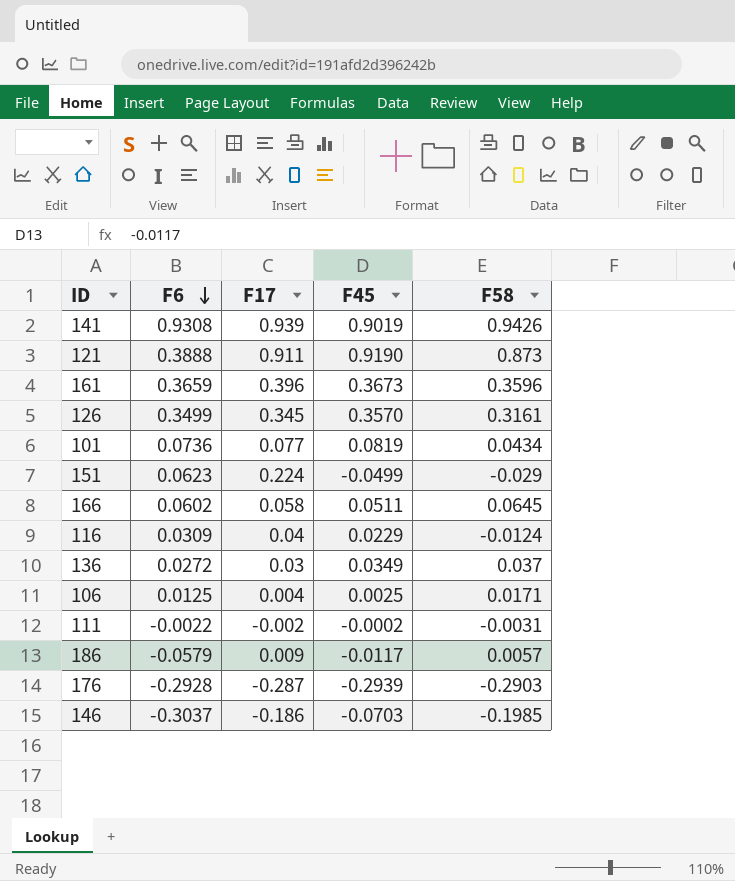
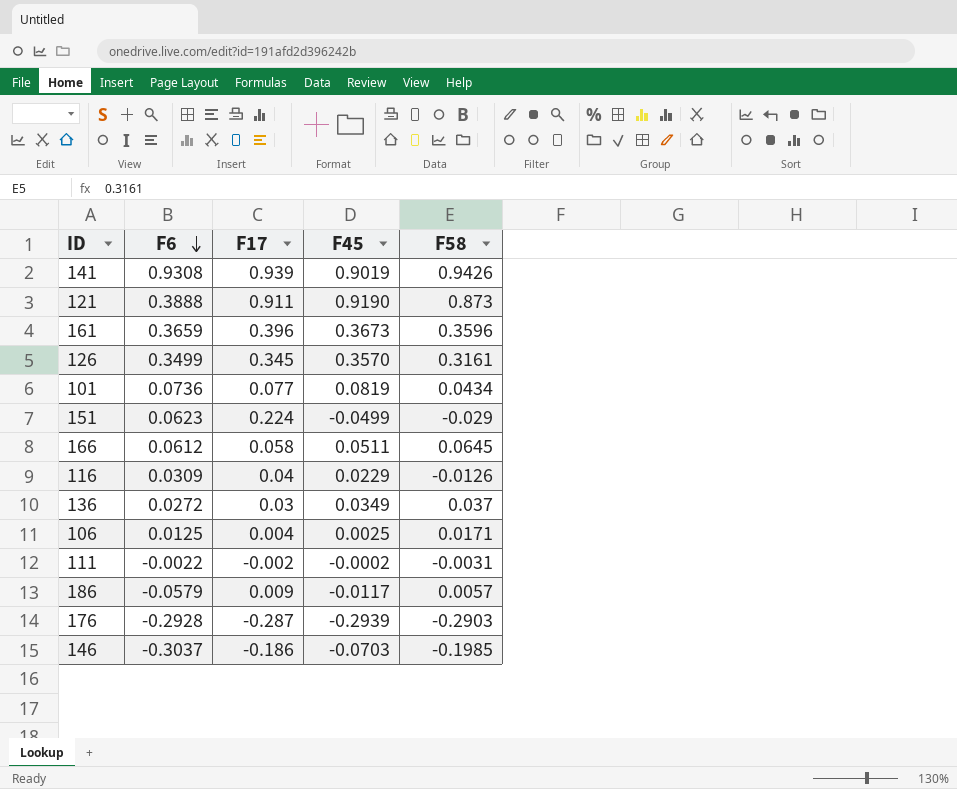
166 | F6: 0.0602 -> 0.0612
116 | F58: -0.0124 -> -0.0126

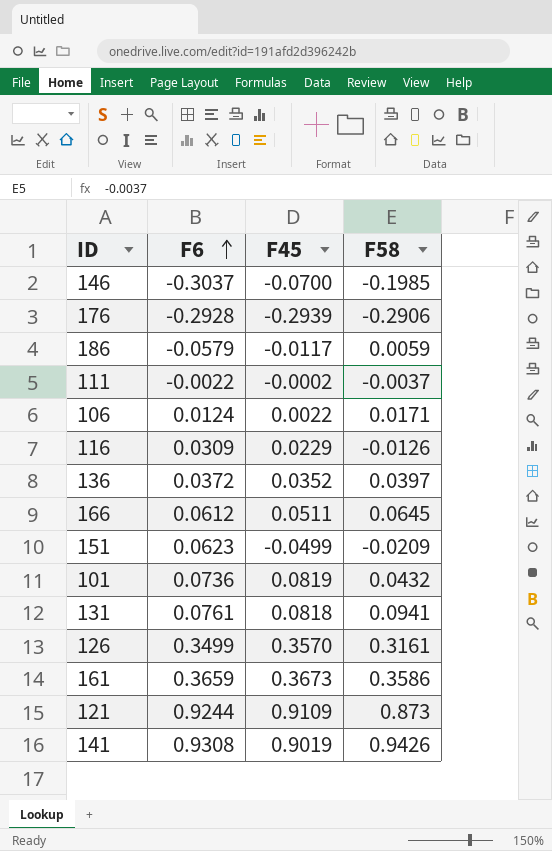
row order: F6 descending -> F6 ascending
column F17 | position: 3 -> none
146 | F45: -0.0703 -> -0.0700
176 | F58: -0.2903 -> -0.2906
186 | F58: 0.0057 -> 0.0059
111 | F58: -0.0031 -> -0.0037
106 | F6: 0.0125 -> 0.0124
106 | F45: 0.0025 -> 0.0022
136 | F6: 0.0272 -> 0.0372
136 | F45: 0.0349 -> 0.0352
136 | F58: 0.037 -> 0.0397
151 | F58: -0.029 -> -0.0209
101 | F58: 0.0434 -> 0.0432
row 131: none -> 0.0761 | 0.0818 | 0.0941
161 | F58: 0.3596 -> 0.3586
121 | F6: 0.3888 -> 0.9244
121 | F45: 0.9190 -> 0.9109

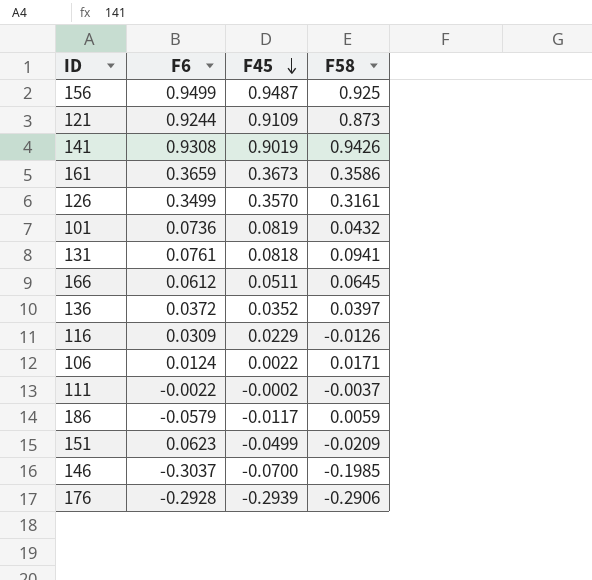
row order: F6 ascending -> F45 descending
row 156: none -> 0.9499 | 0.9487 | 0.925

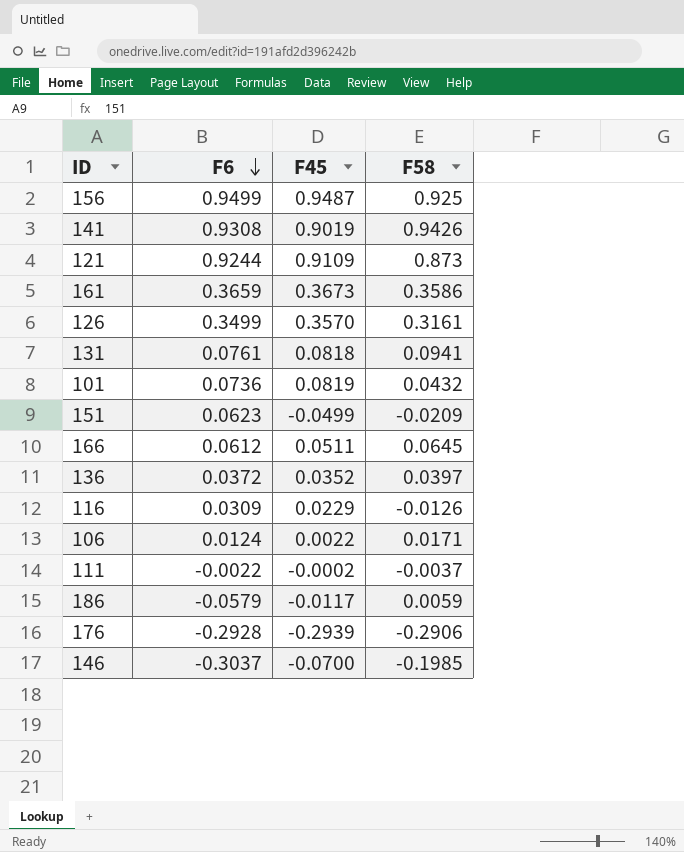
row order: F45 descending -> F6 descending

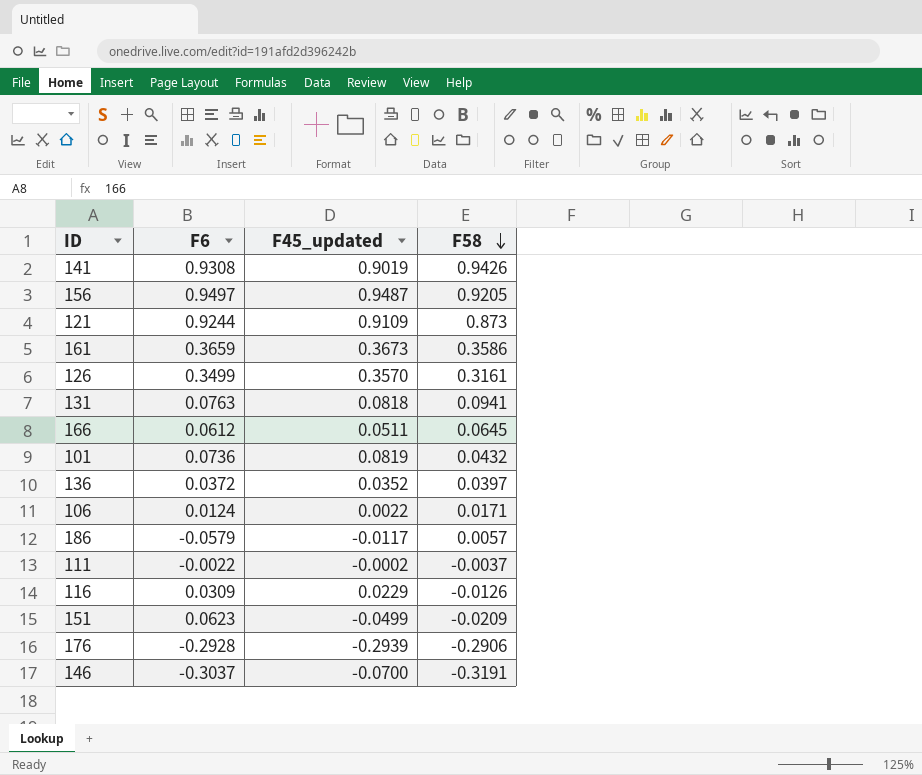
row order: F6 descending -> F58 descending
column name: F45 -> F45_updated
156 | F6: 0.9499 -> 0.9497
156 | F58: 0.925 -> 0.9205
131 | F6: 0.0761 -> 0.0763
186 | F58: 0.0059 -> 0.0057
146 | F58: -0.1985 -> -0.3191

